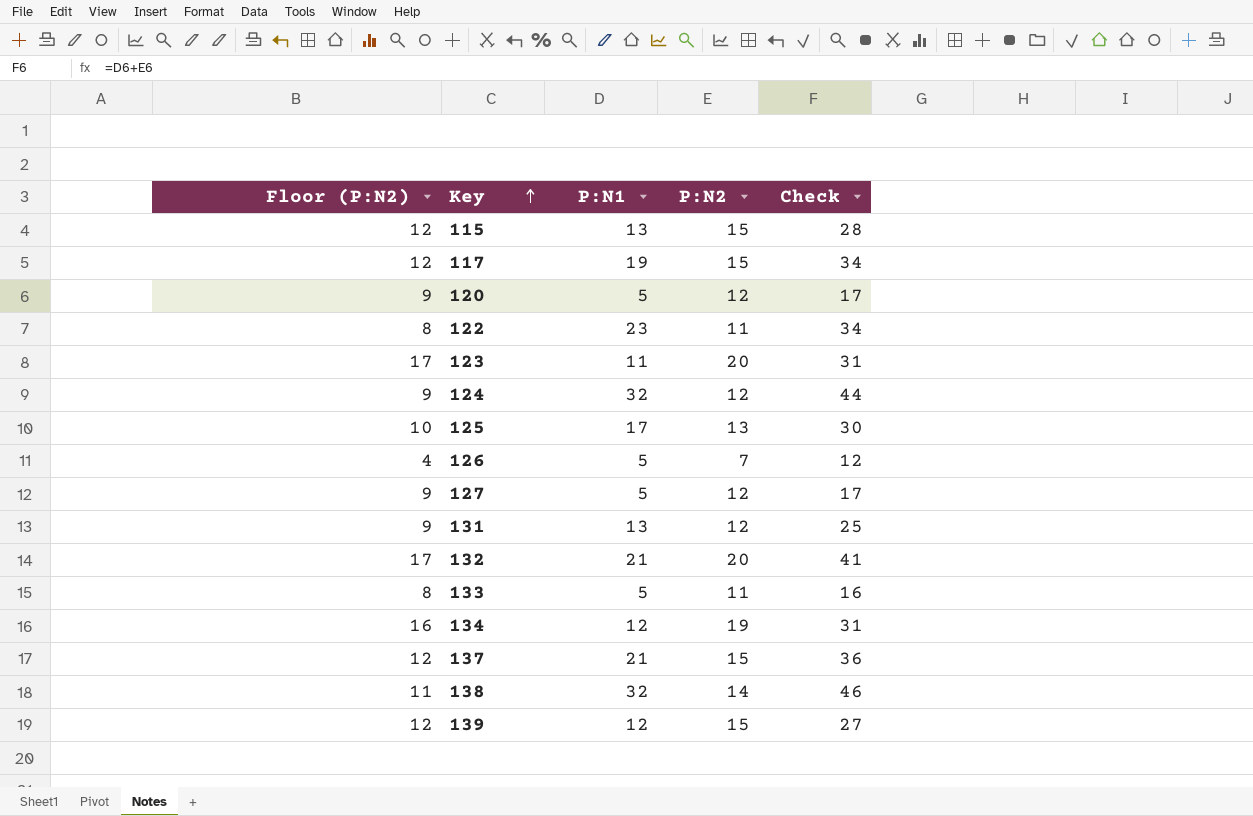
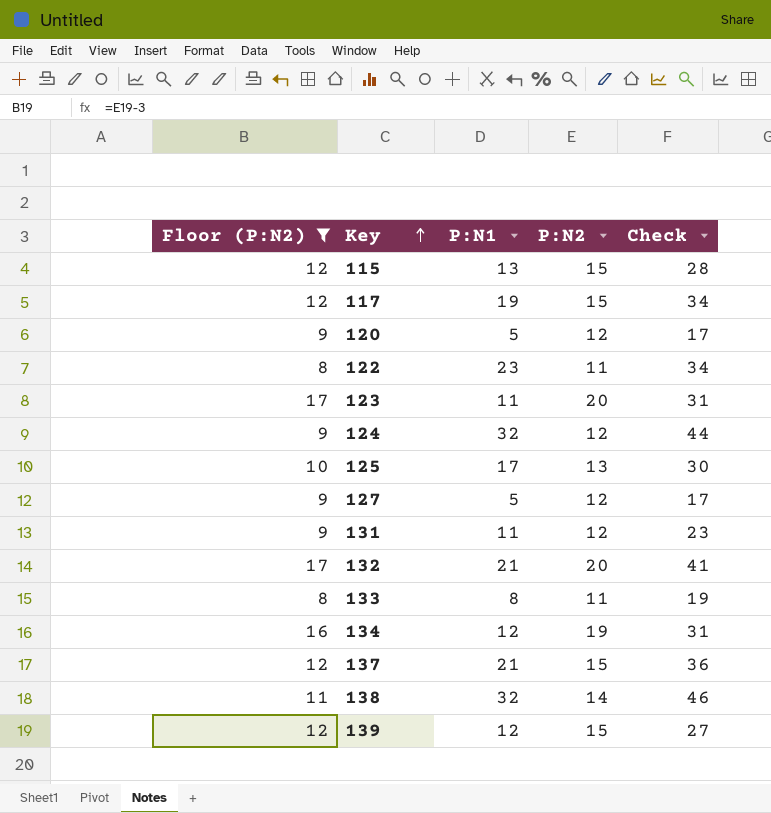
filter: none -> Floor (P:N2) != 4
131 | P:N1: 13 -> 11
131 | Check: 25 -> 23
133 | P:N1: 5 -> 8
133 | Check: 16 -> 19

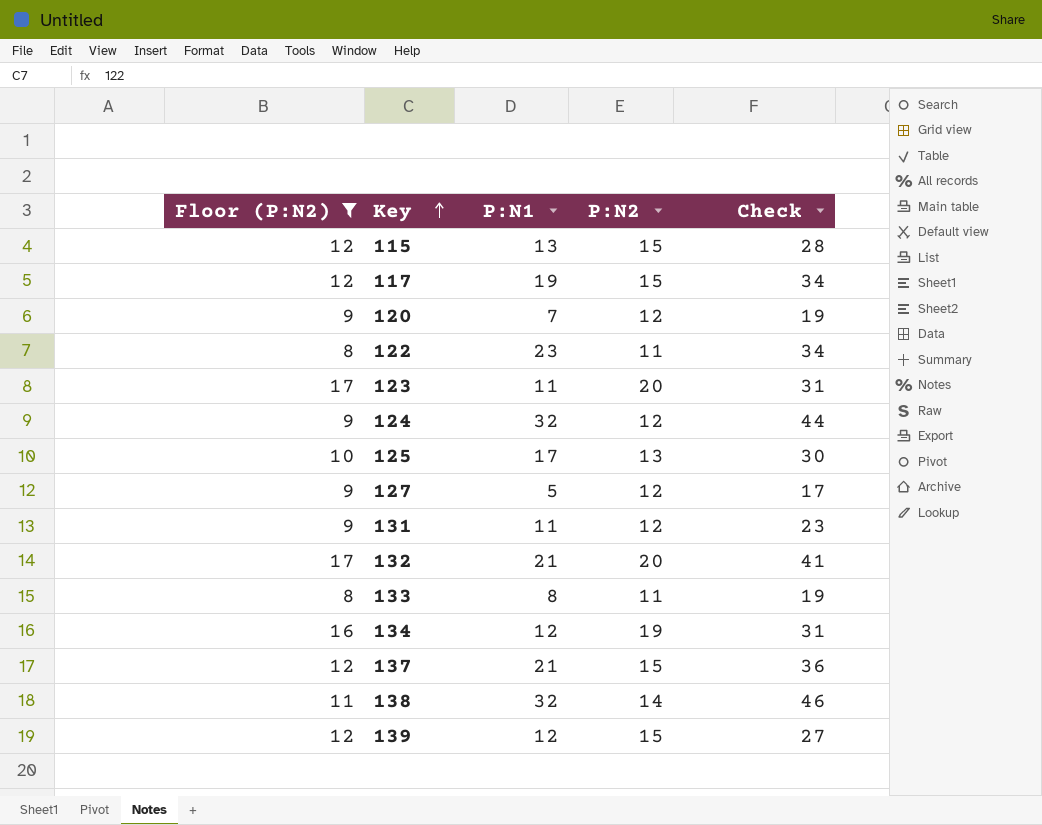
120 | P:N1: 5 -> 7
120 | Check: 17 -> 19

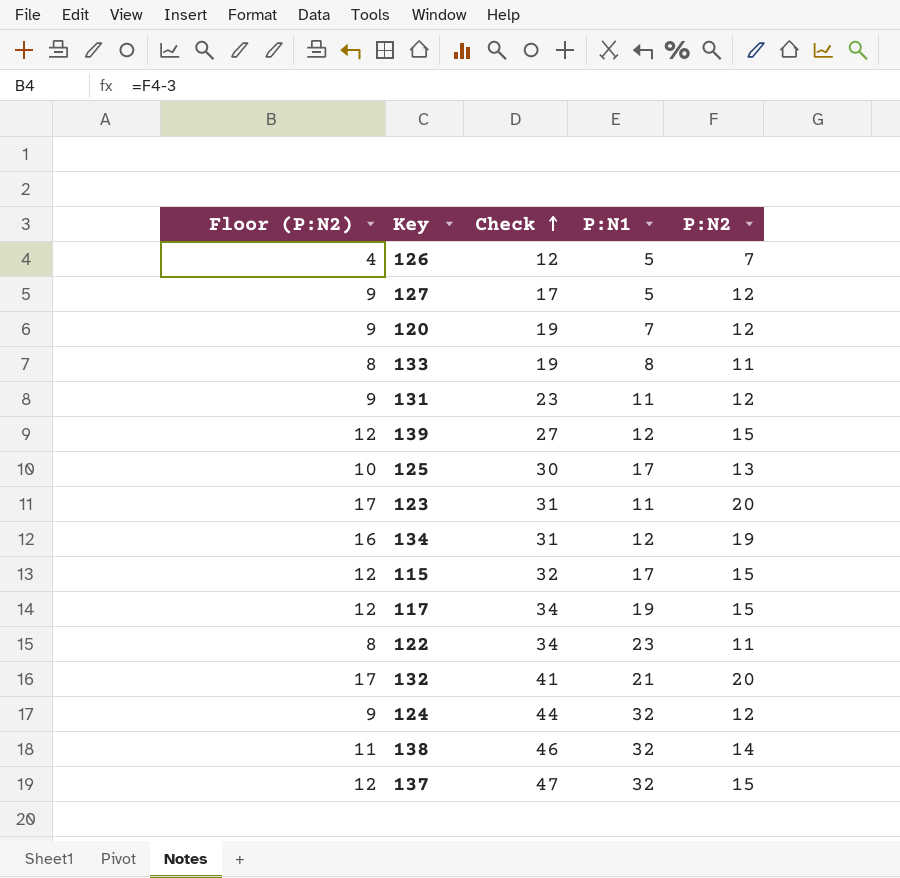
filter: Floor (P:N2) != 4 -> none
row order: Key ascending -> Check ascending
column Check | position: 5 -> 3
115 | Check: 28 -> 32
115 | P:N1: 13 -> 17
137 | Check: 36 -> 47
137 | P:N1: 21 -> 32

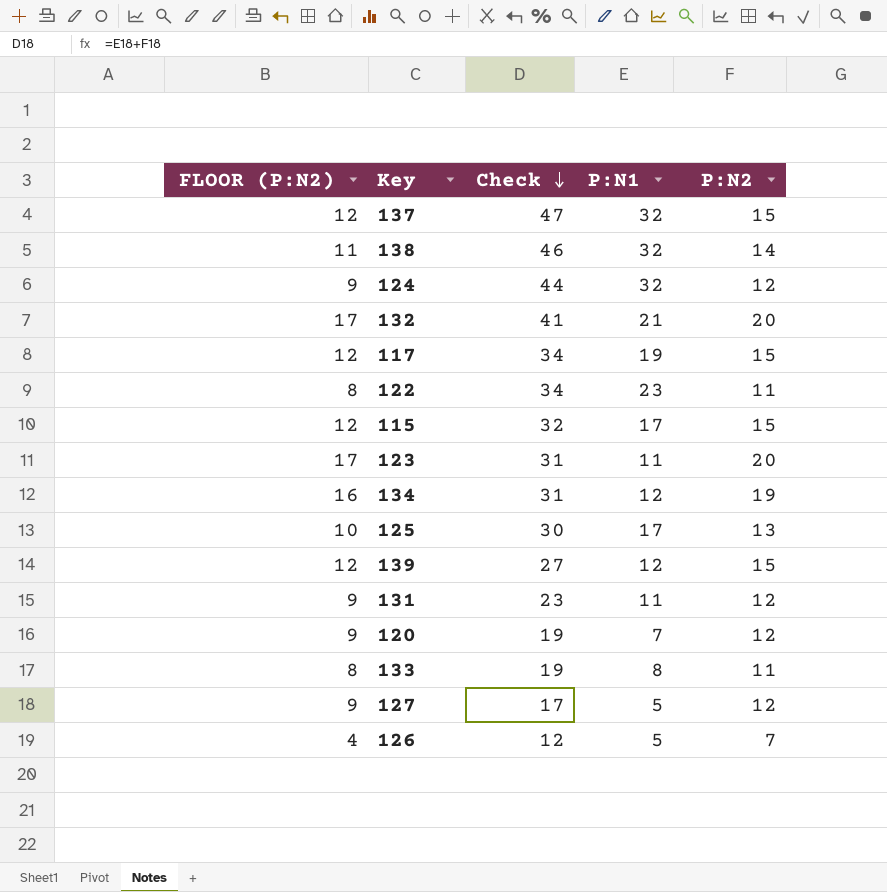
row order: Check ascending -> Check descending
column name: Floor (P:N2) -> FLOOR (P:N2)

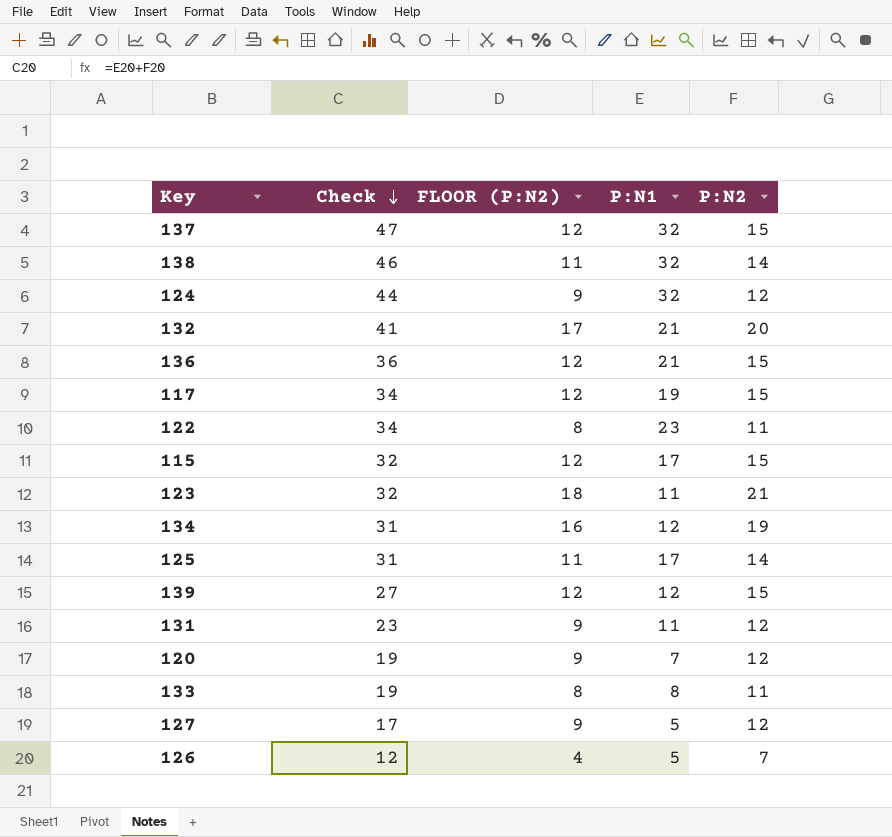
column FLOOR (P:N2) | position: 1 -> 3
row 136: none -> 36 | 12 | 21 | 15
123 | Check: 31 -> 32
123 | FLOOR (P:N2): 17 -> 18
123 | P:N2: 20 -> 21
125 | Check: 30 -> 31
125 | FLOOR (P:N2): 10 -> 11
125 | P:N2: 13 -> 14

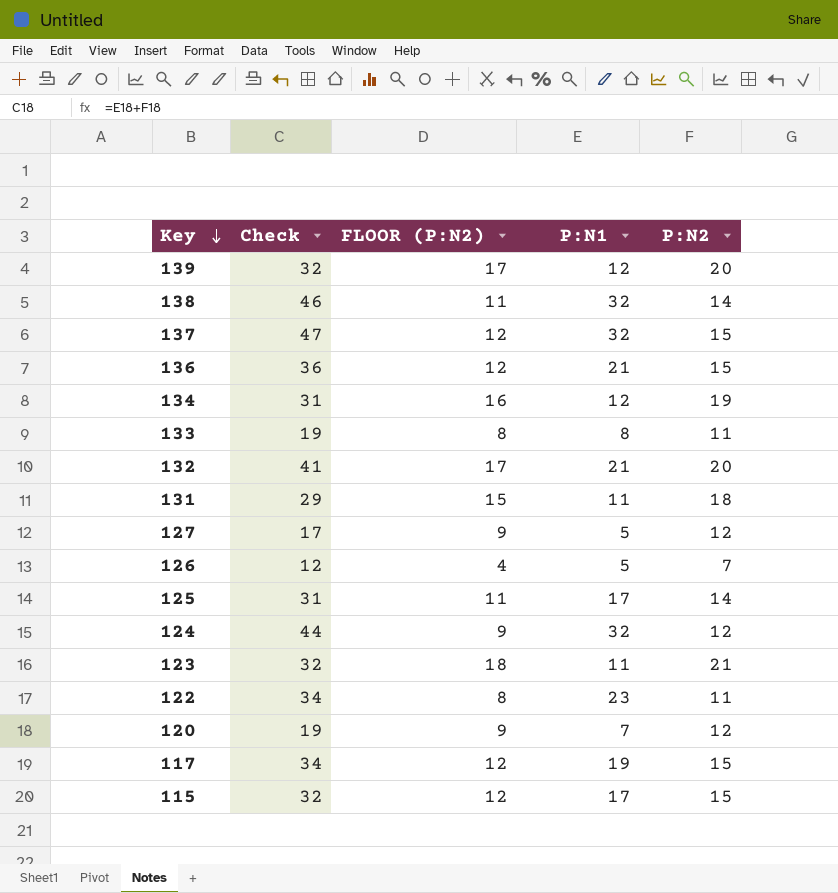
row order: Check descending -> Key descending
139 | Check: 27 -> 32
139 | FLOOR (P:N2): 12 -> 17
139 | P:N2: 15 -> 20
131 | Check: 23 -> 29
131 | FLOOR (P:N2): 9 -> 15
131 | P:N2: 12 -> 18

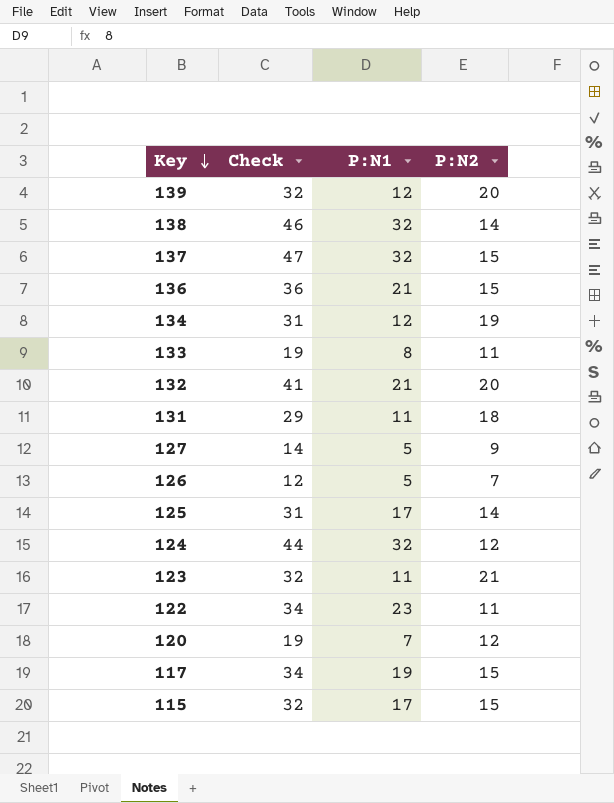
column FLOOR (P:N2) | formula: [P:N2] - 3 -> none
127 | Check: 17 -> 14
127 | P:N2: 12 -> 9

